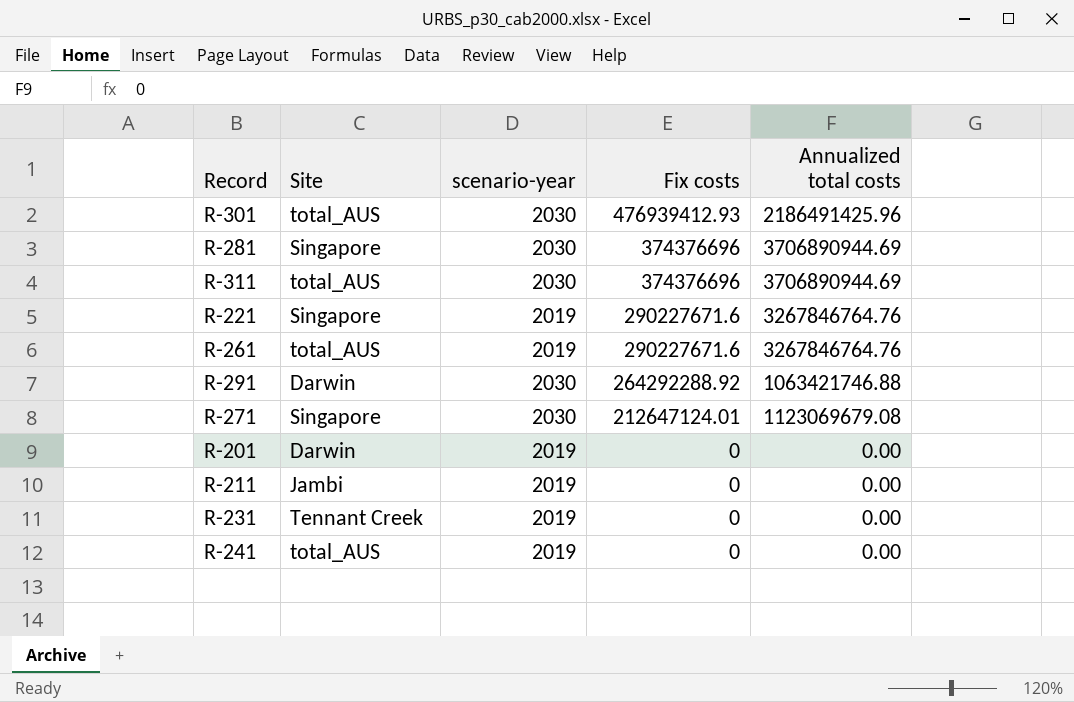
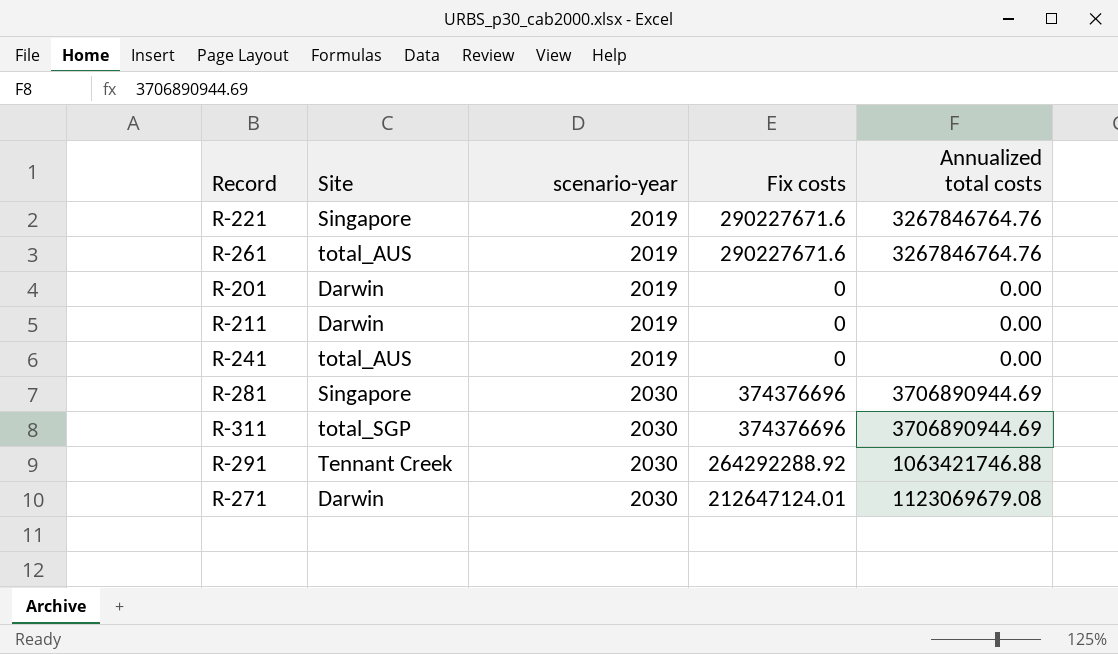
row order: Fix costs descending -> scenario-year ascending
row R-301: total_AUS | 2030 | 476939412.93 | 2186491425.96 -> none
row R-231: Tennant Creek | 2019 | 0 | 0.00 -> none
R-211 | Site: Jambi -> Darwin
R-311 | Site: total_AUS -> total_SGP
R-291 | Site: Darwin -> Tennant Creek
R-271 | Site: Singapore -> Darwin

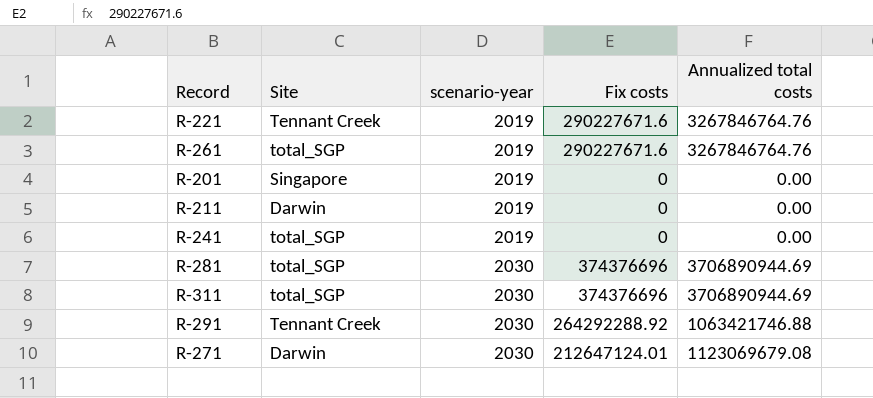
R-221 | Site: Singapore -> Tennant Creek
R-261 | Site: total_AUS -> total_SGP
R-201 | Site: Darwin -> Singapore
R-241 | Site: total_AUS -> total_SGP
R-281 | Site: Singapore -> total_SGP

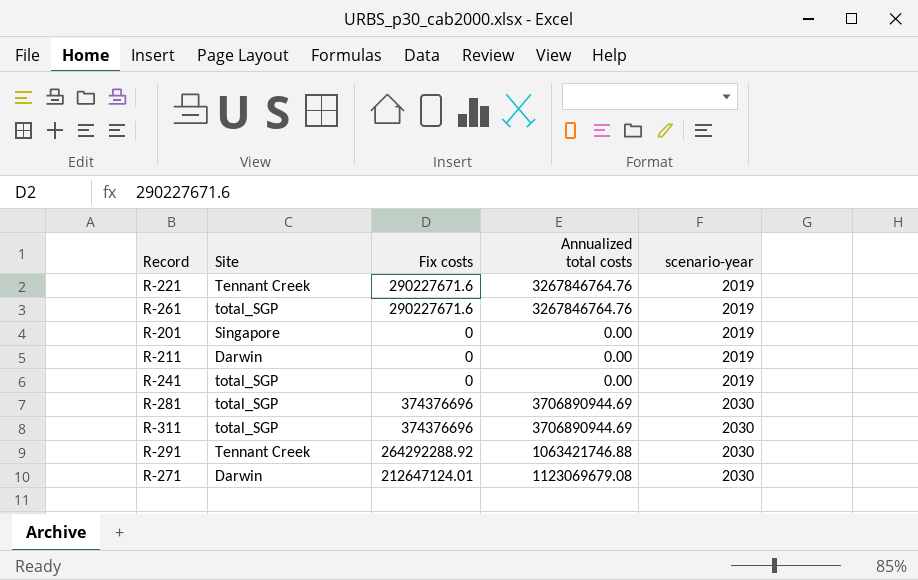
column scenario-year | position: 3 -> 5

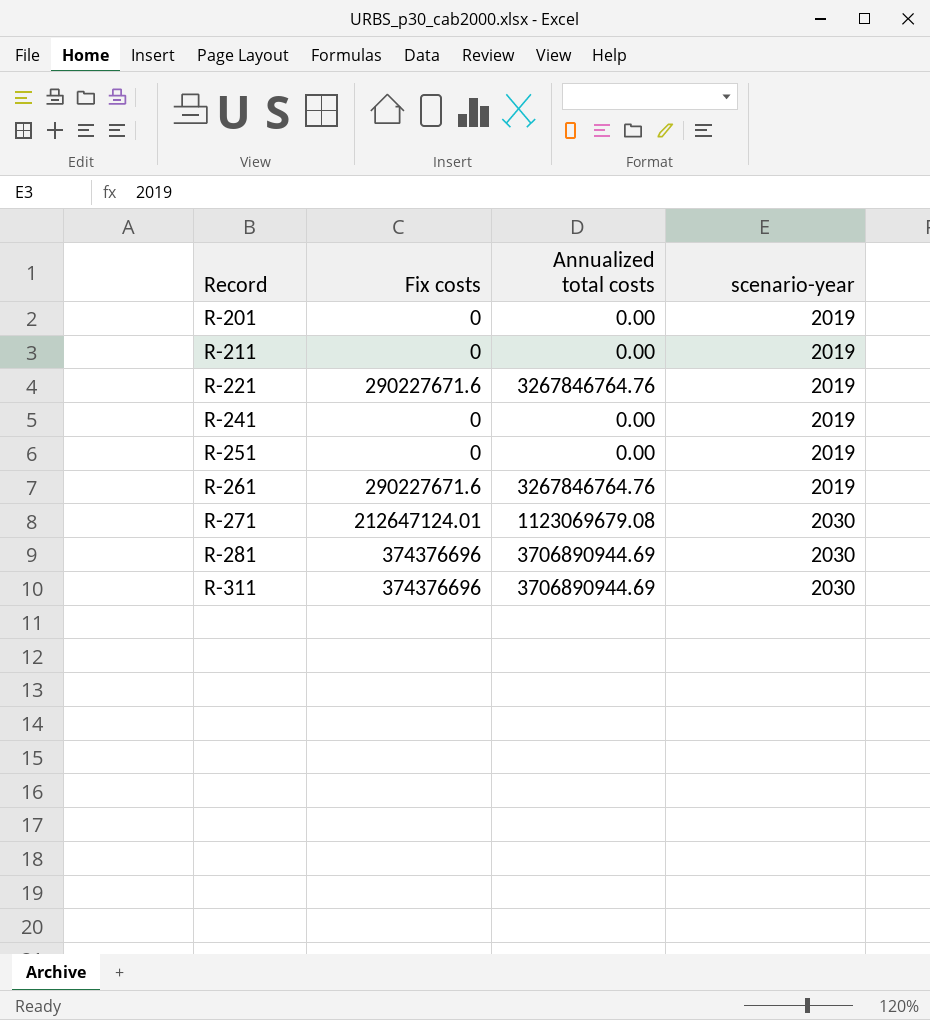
row order: scenario-year ascending -> Record ascending
column Site | position: 2 -> none
row R-291: Tennant Creek | 264292288.92 | 1063421746.88 | 2030 -> none
row R-251: none -> 0 | 0.00 | 2019

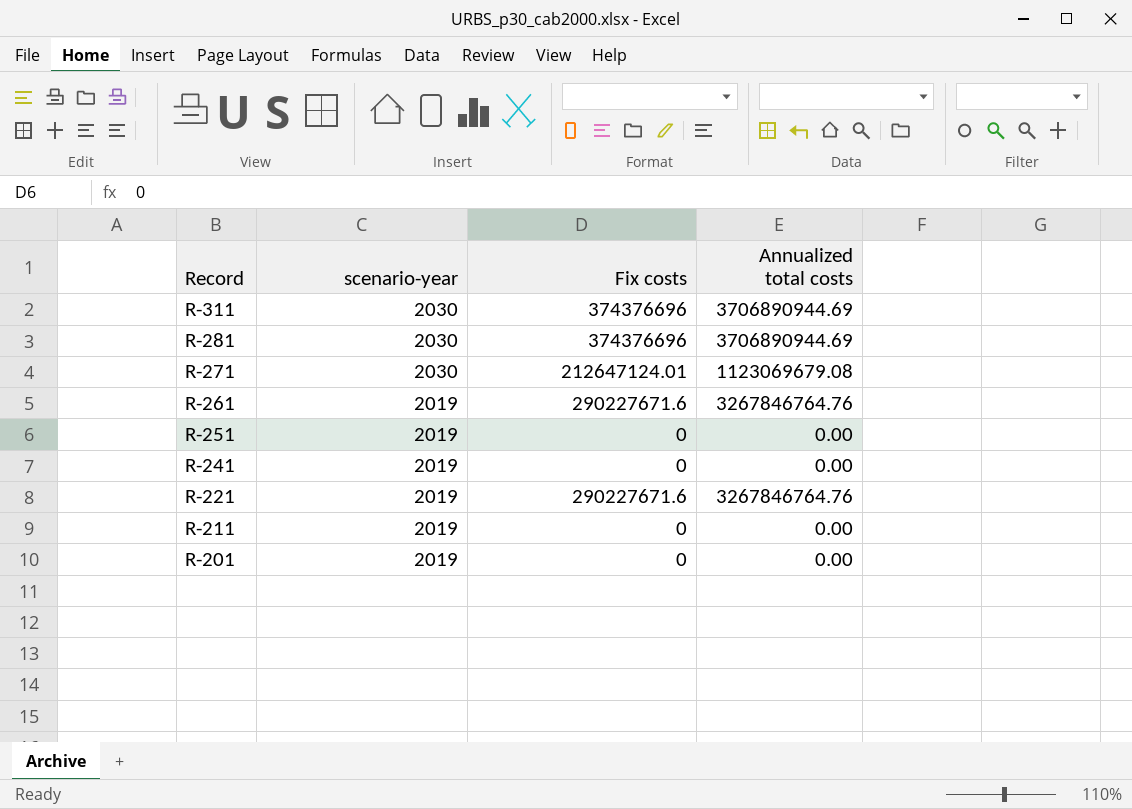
row order: Record ascending -> Record descending
column scenario-year | position: 4 -> 2

